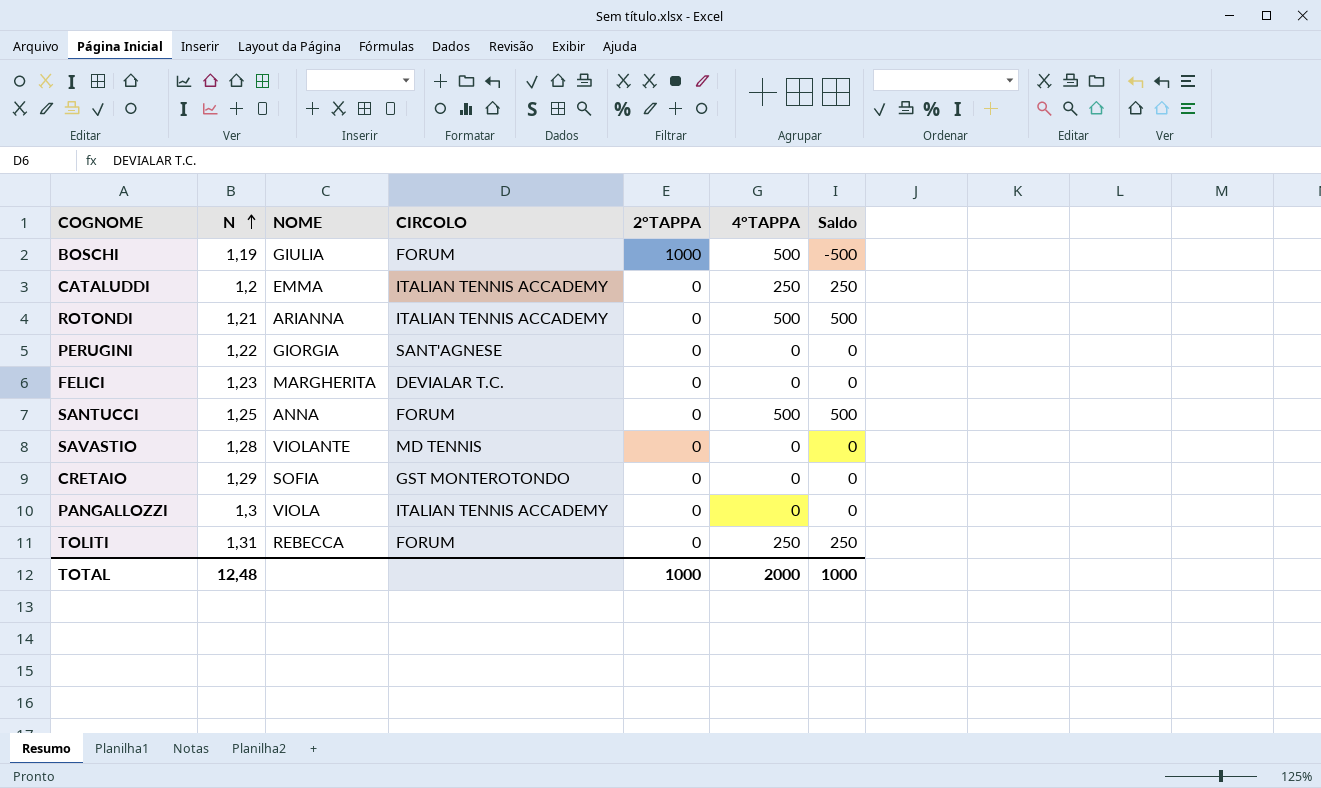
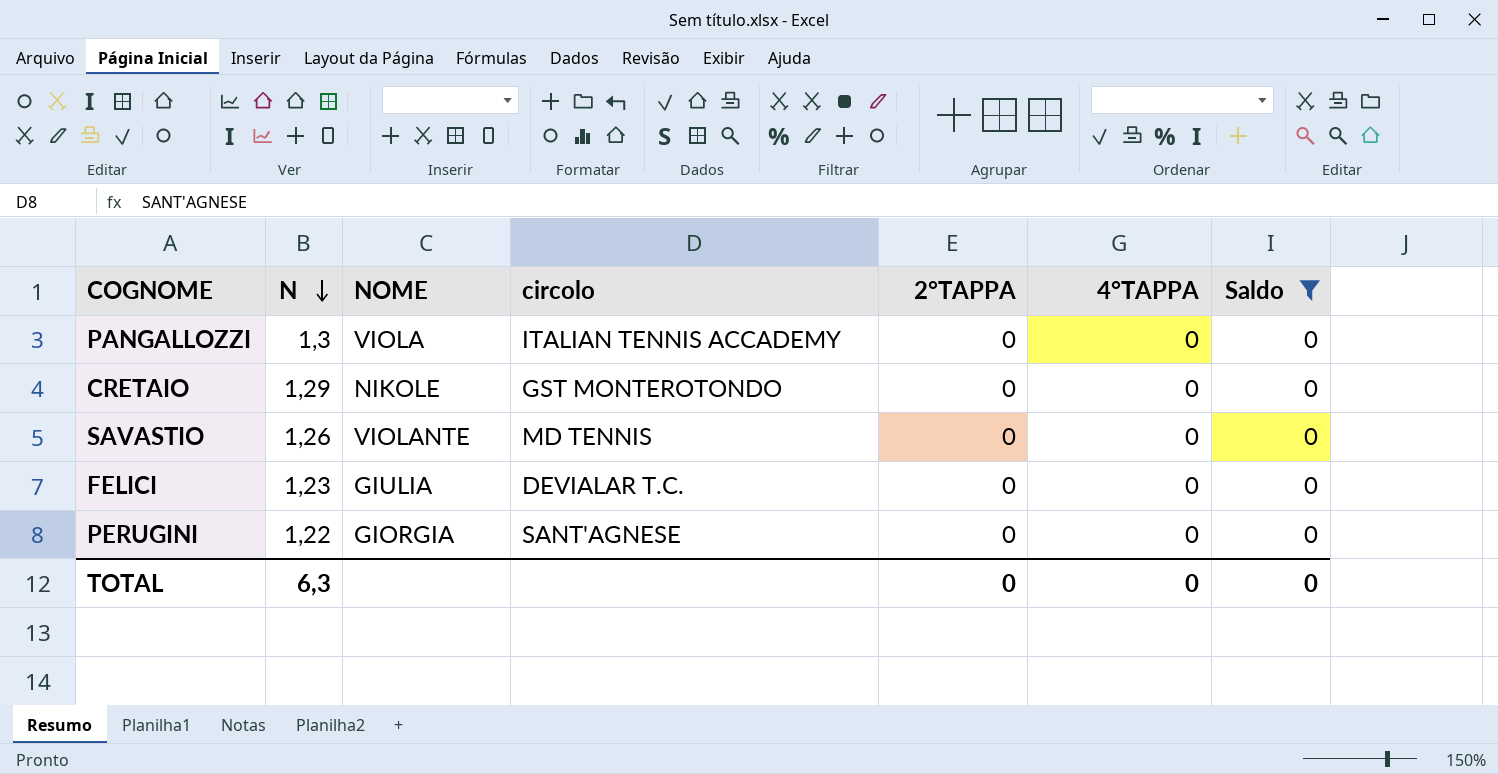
filter: none -> Saldo = 0
row order: N ascending -> N descending
column name: CIRCOLO -> circolo
CRETAIO | NOME: SOFIA -> NIKOLE
SAVASTIO | N: 1,28 -> 1,26
FELICI | NOME: MARGHERITA -> GIULIA
TOTAL | N: 12,48 -> 6,3
TOTAL | 2°TAPPA: 1000 -> 0
TOTAL | 4°TAPPA: 2000 -> 0
TOTAL | Saldo: 1000 -> 0

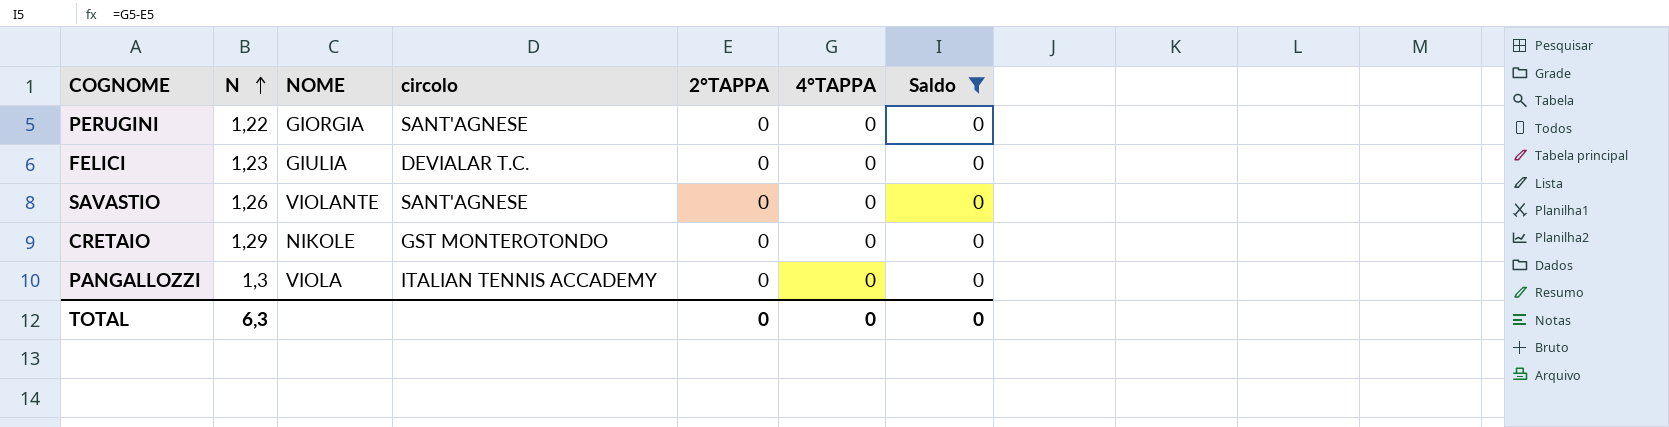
row order: N descending -> N ascending
SAVASTIO | circolo: MD TENNIS -> SANT'AGNESE

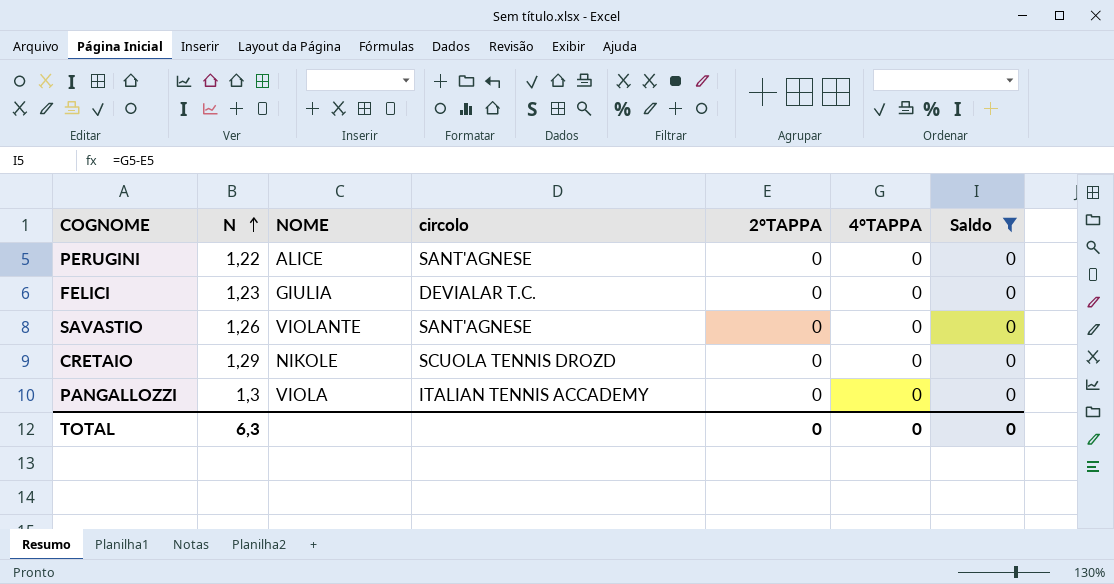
PERUGINI | NOME: GIORGIA -> ALICE
CRETAIO | circolo: GST MONTEROTONDO -> SCUOLA TENNIS DROZD

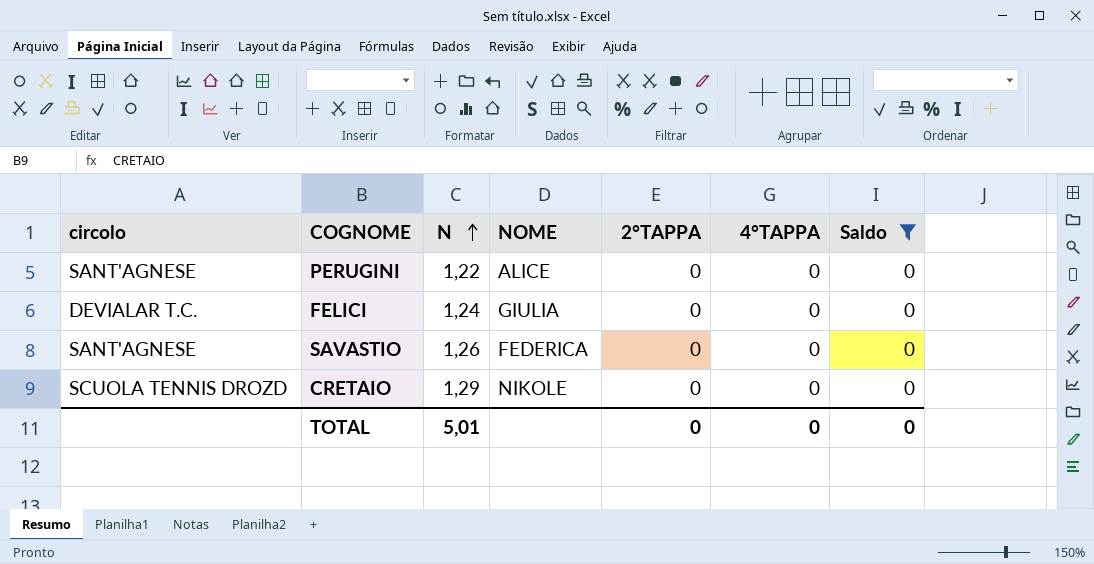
column circolo | position: 4 -> 1
row PANGALLOZZI: 1,3 | VIOLA | ITALIAN TENNIS ACCADEMY | 0 | 0 | 0 -> none
FELICI | N: 1,23 -> 1,24
SAVASTIO | NOME: VIOLANTE -> FEDERICA
TOTAL | N: 6,3 -> 5,01

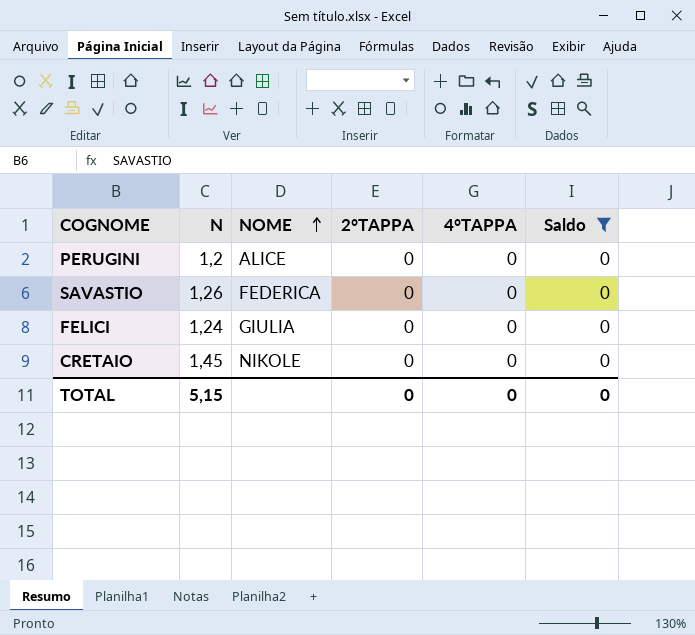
row order: N ascending -> NOME ascending
column circolo | position: 1 -> none
PERUGINI | N: 1,22 -> 1,2
CRETAIO | N: 1,29 -> 1,45
TOTAL | N: 5,01 -> 5,15

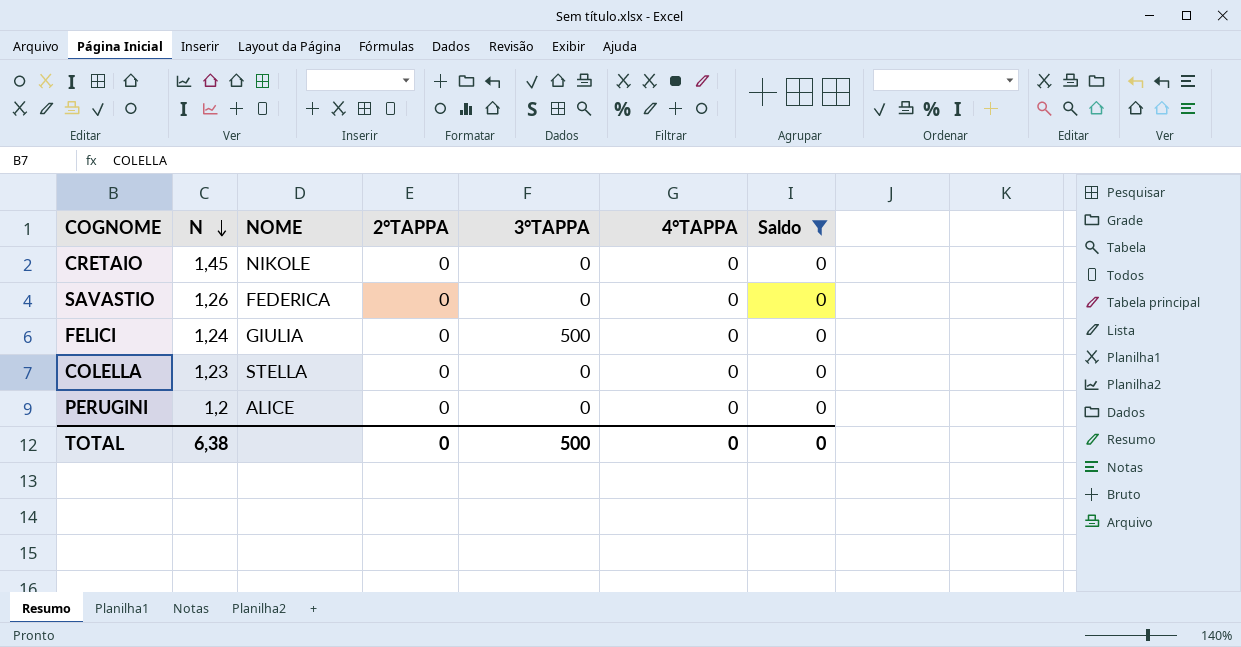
row order: NOME ascending -> N descending
column 3°TAPPA | position: none -> 5
row COLELLA: none -> 1,23 | STELLA | 0 | 0 | 0 | 0
TOTAL | N: 5,15 -> 6,38

